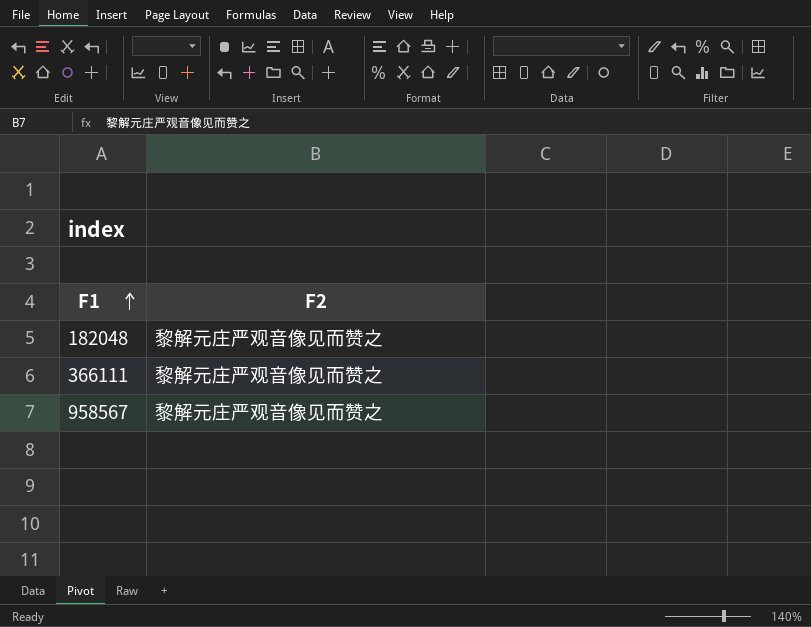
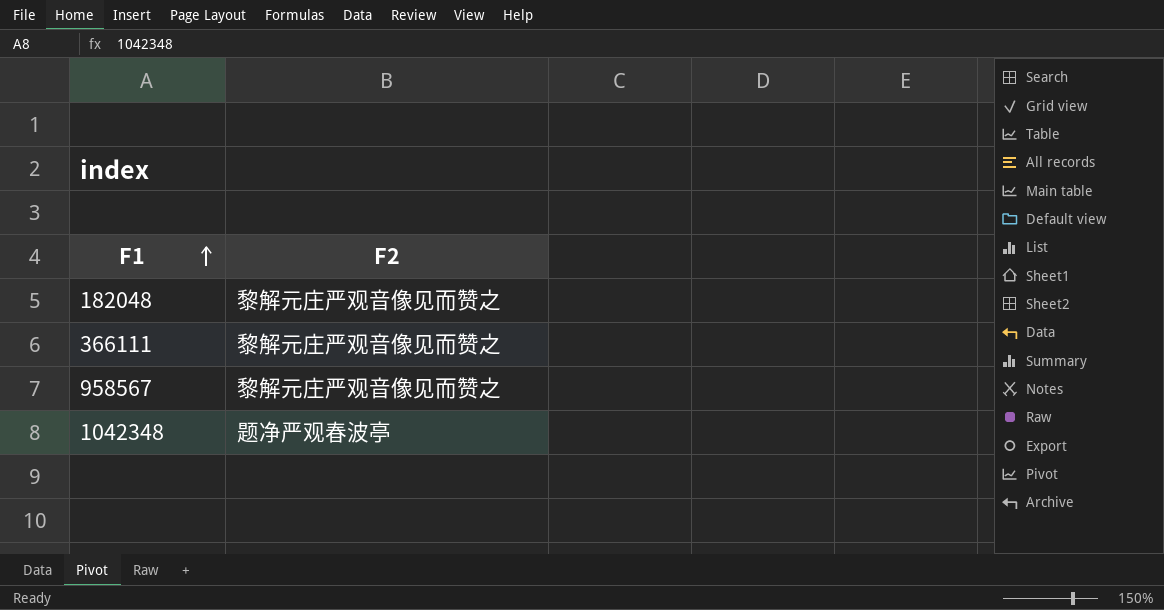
row 1042348: none -> 题净严观春波亭

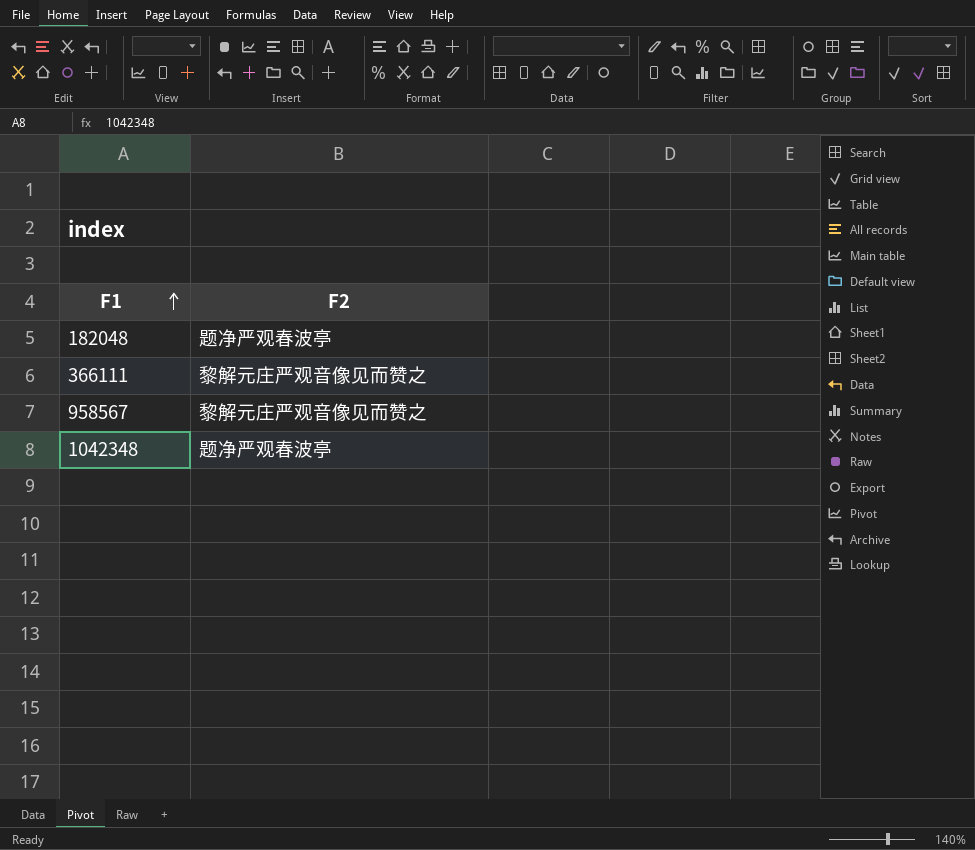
182048 | F2: 黎解元庄严观音像见而赞之 -> 题净严观春波亭

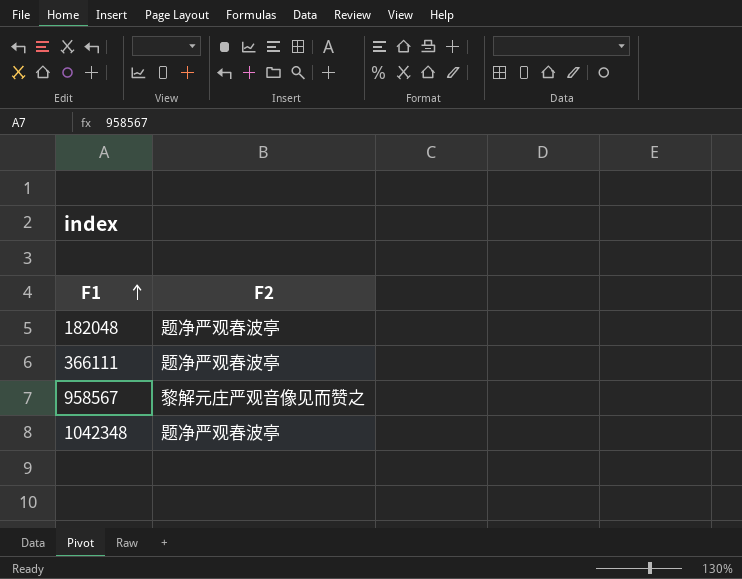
366111 | F2: 黎解元庄严观音像见而赞之 -> 题净严观春波亭

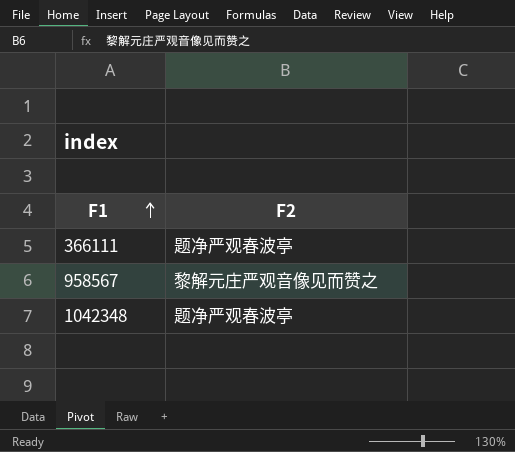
row 182048: 题净严观春波亭 -> none

